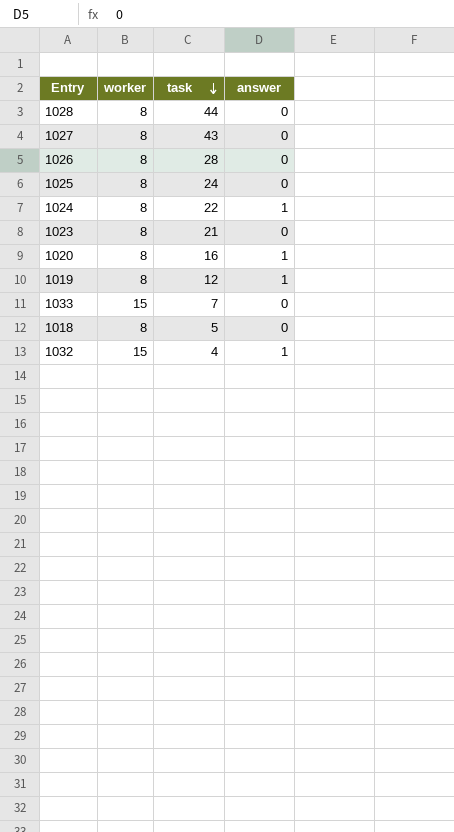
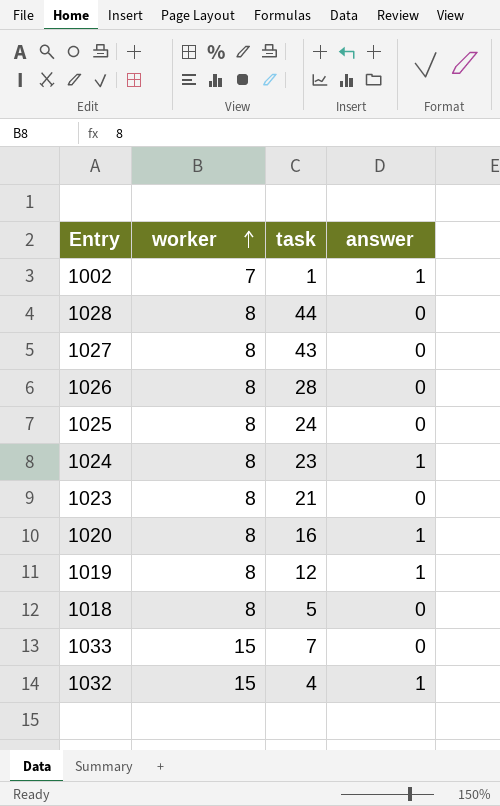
row order: task descending -> worker ascending
row 1002: none -> 7 | 1 | 1
1024 | task: 22 -> 23

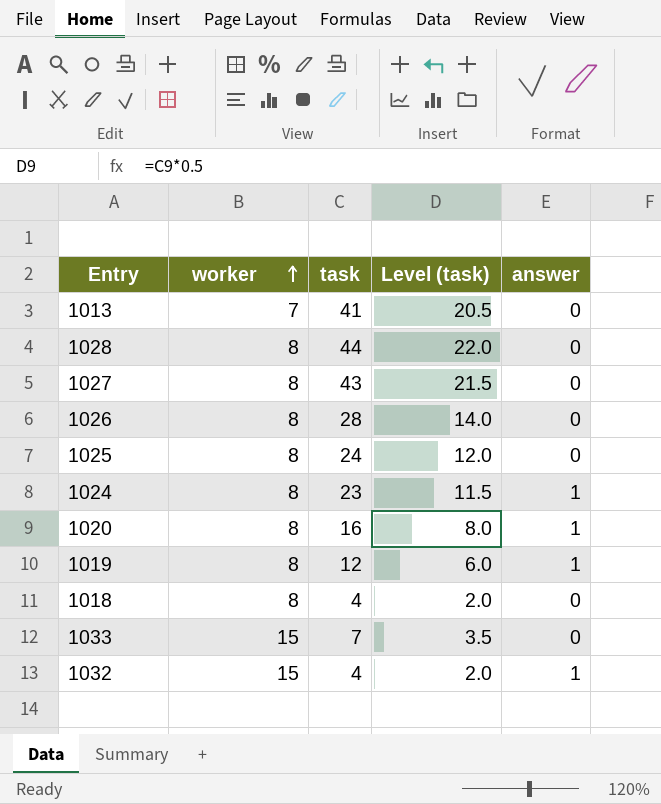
column Level (task) | formula: none -> [task] * 0.5
row 1002: 7 | 1 | 1 -> none
row 1023: 8 | 21 | 0 -> none
row 1013: none -> 7 | 41 | 20.5 | 0
1018 | task: 5 -> 4

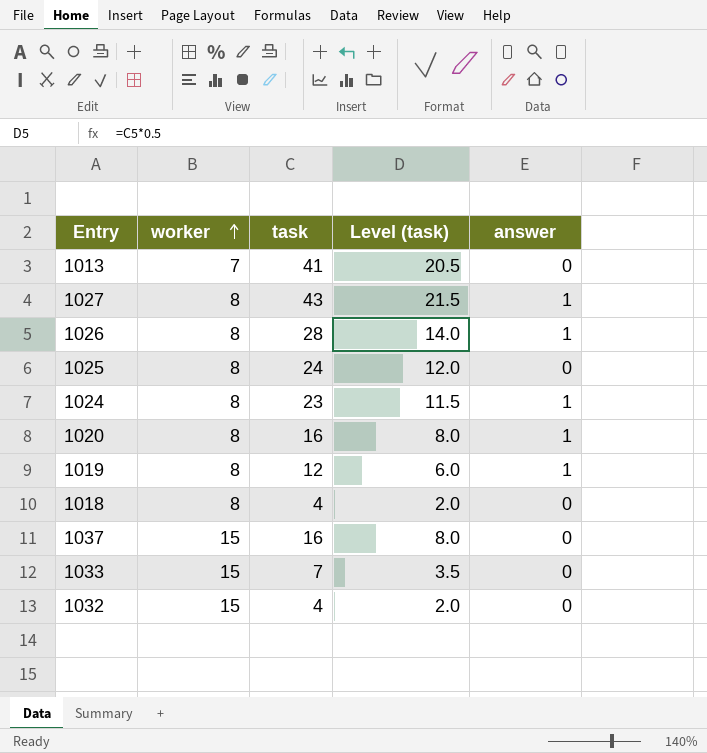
row 1028: 8 | 44 | 22.0 | 0 -> none
1027 | answer: 0 -> 1
1026 | answer: 0 -> 1
row 1037: none -> 15 | 16 | 8.0 | 0
1032 | answer: 1 -> 0

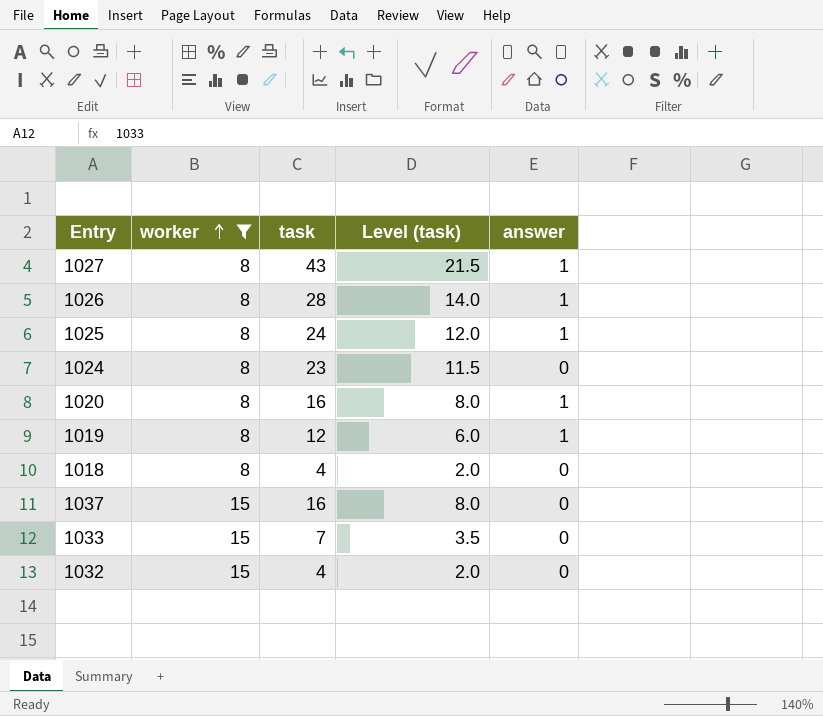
filter: none -> worker != 7
1025 | answer: 0 -> 1
1024 | answer: 1 -> 0

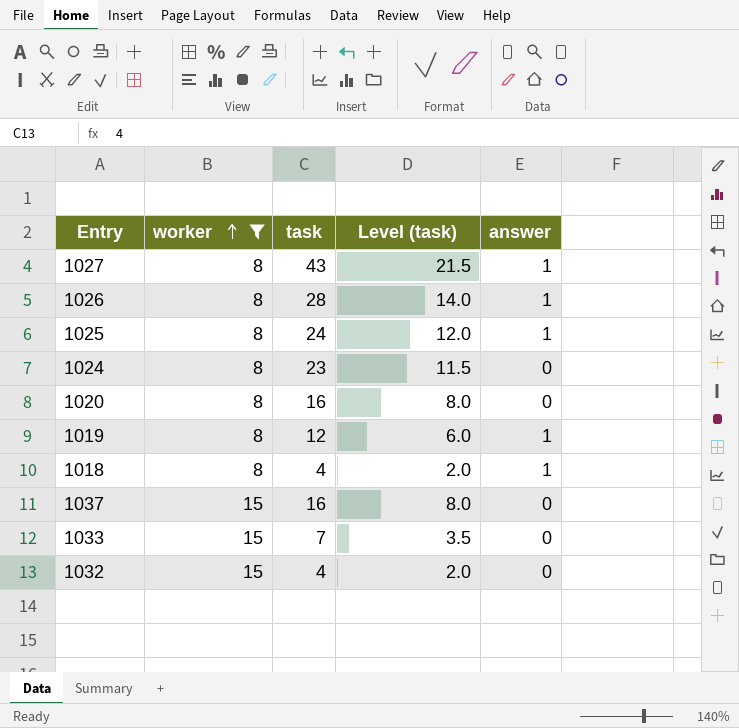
1020 | answer: 1 -> 0
1018 | answer: 0 -> 1

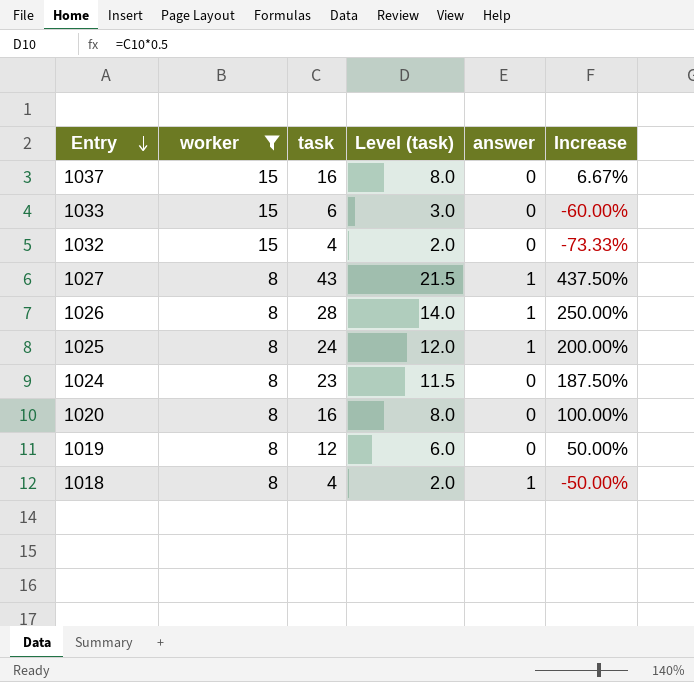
row order: worker ascending -> Entry descending
column Increase | formula: none -> ([task] - [worker]) / [worker]
1033 | task: 7 -> 6
1033 | Level (task): 3.5 -> 3.0
1019 | answer: 1 -> 0

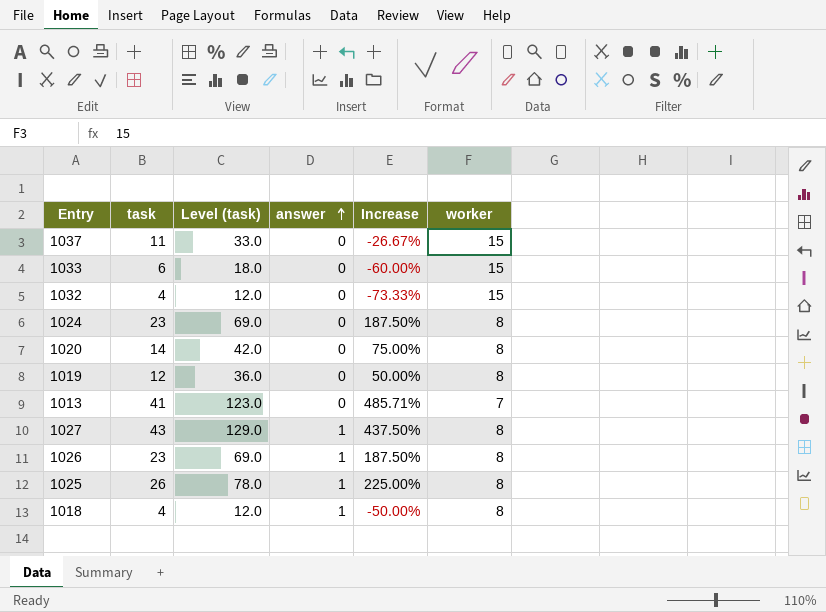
filter: worker != 7 -> none
row order: Entry descending -> answer ascending
column Level (task) | formula: [task] * 0.5 -> [task] * 3
column worker | position: 2 -> 6
1037 | task: 16 -> 11
1037 | Increase: 6.67% -> -26.67%
1020 | task: 16 -> 14
1020 | Increase: 100.00% -> 75.00%
1026 | task: 28 -> 23
1026 | Increase: 250.00% -> 187.50%
1025 | task: 24 -> 26
1025 | Increase: 200.00% -> 225.00%

